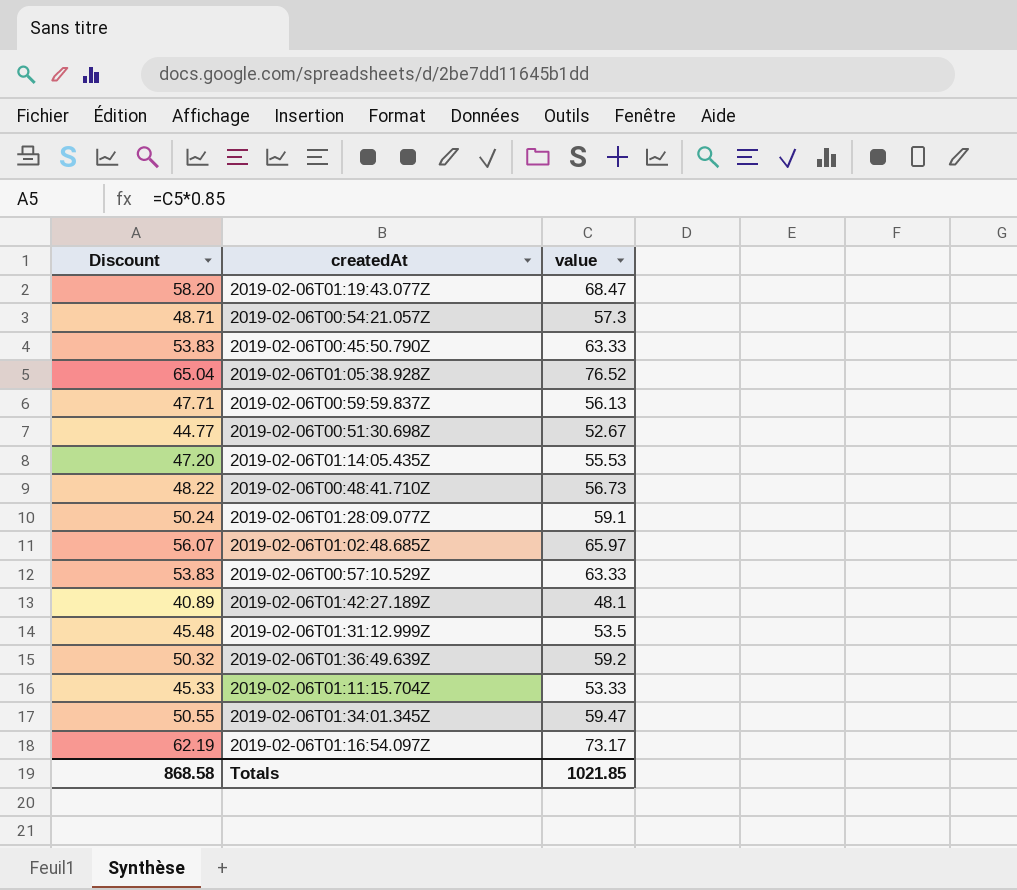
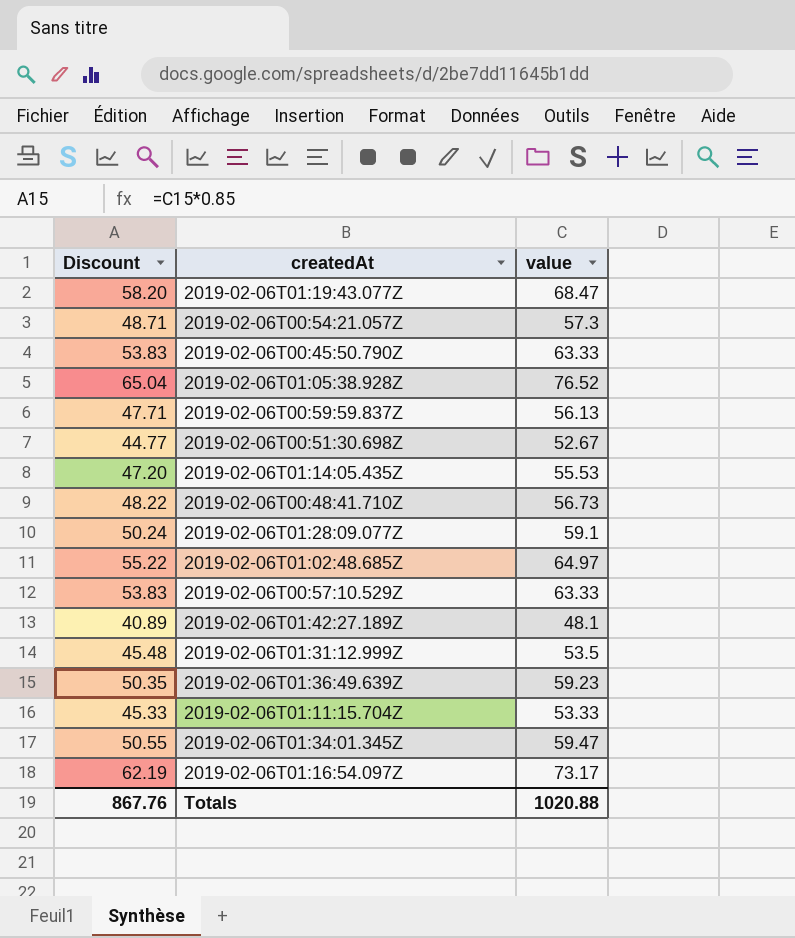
2019-02-06T01:02:48.685Z | Discount: 56.07 -> 55.22
2019-02-06T01:02:48.685Z | value: 65.97 -> 64.97
2019-02-06T01:36:49.639Z | Discount: 50.32 -> 50.35
2019-02-06T01:36:49.639Z | value: 59.2 -> 59.23
Totals | Discount: 868.58 -> 867.76
Totals | value: 1021.85 -> 1020.88

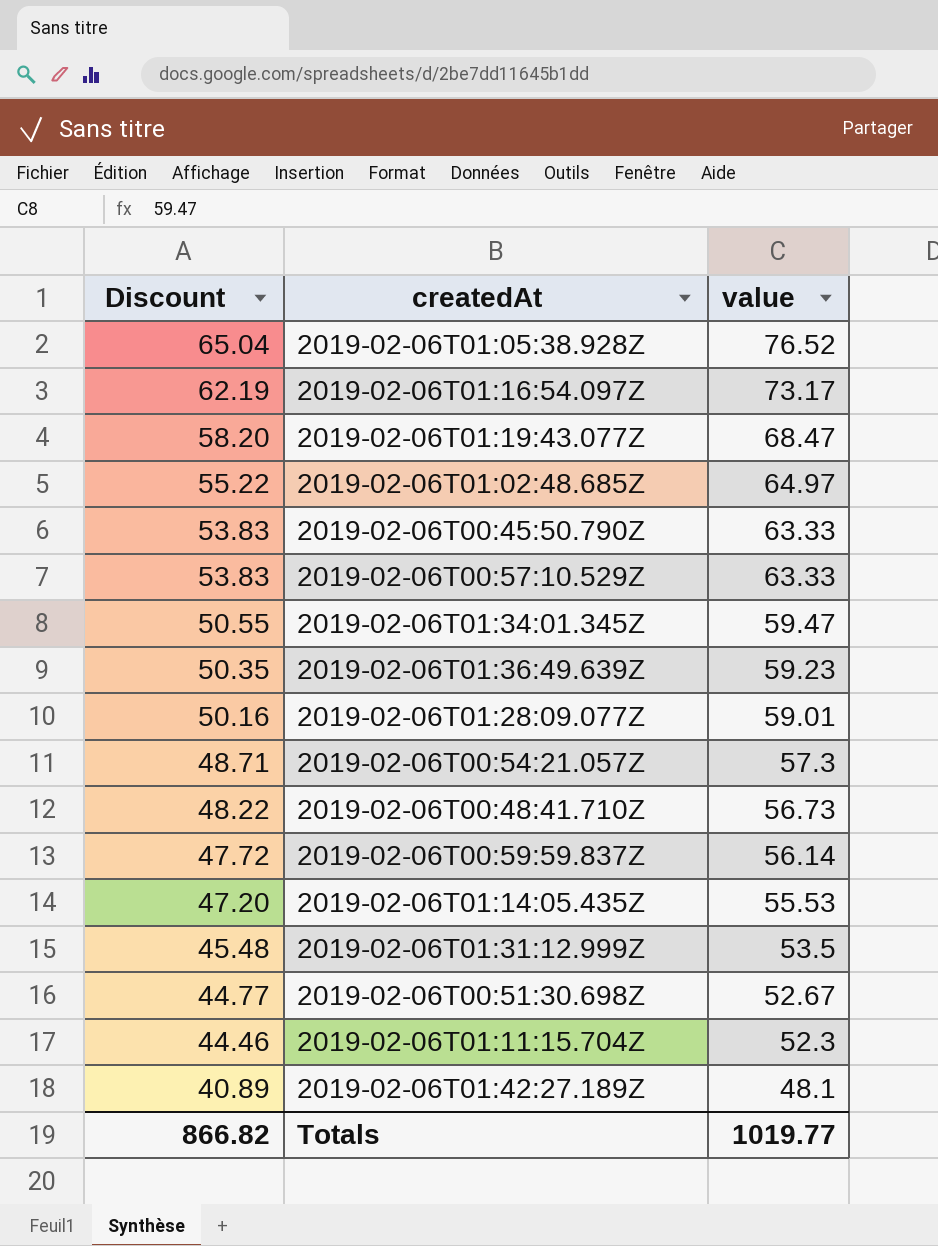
row order: none -> Discount descending
2019-02-06T01:28:09.077Z | Discount: 50.24 -> 50.16
2019-02-06T01:28:09.077Z | value: 59.1 -> 59.01
2019-02-06T00:59:59.837Z | Discount: 47.71 -> 47.72
2019-02-06T00:59:59.837Z | value: 56.13 -> 56.14
2019-02-06T01:11:15.704Z | Discount: 45.33 -> 44.46
2019-02-06T01:11:15.704Z | value: 53.33 -> 52.3
Totals | Discount: 867.76 -> 866.82
Totals | value: 1020.88 -> 1019.77

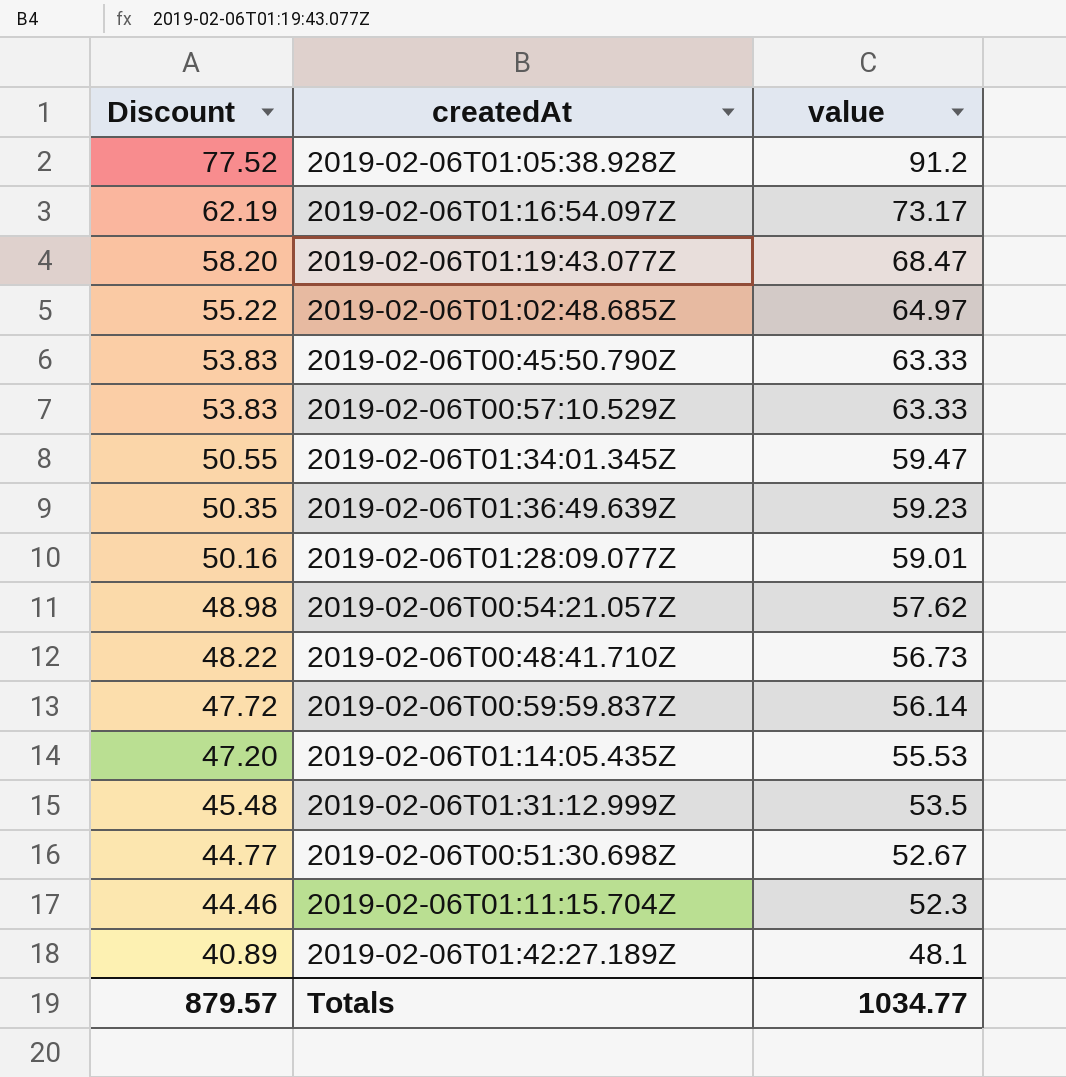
2019-02-06T01:05:38.928Z | Discount: 65.04 -> 77.52
2019-02-06T01:05:38.928Z | value: 76.52 -> 91.2
2019-02-06T00:54:21.057Z | Discount: 48.71 -> 48.98
2019-02-06T00:54:21.057Z | value: 57.3 -> 57.62
Totals | Discount: 866.82 -> 879.57
Totals | value: 1019.77 -> 1034.77

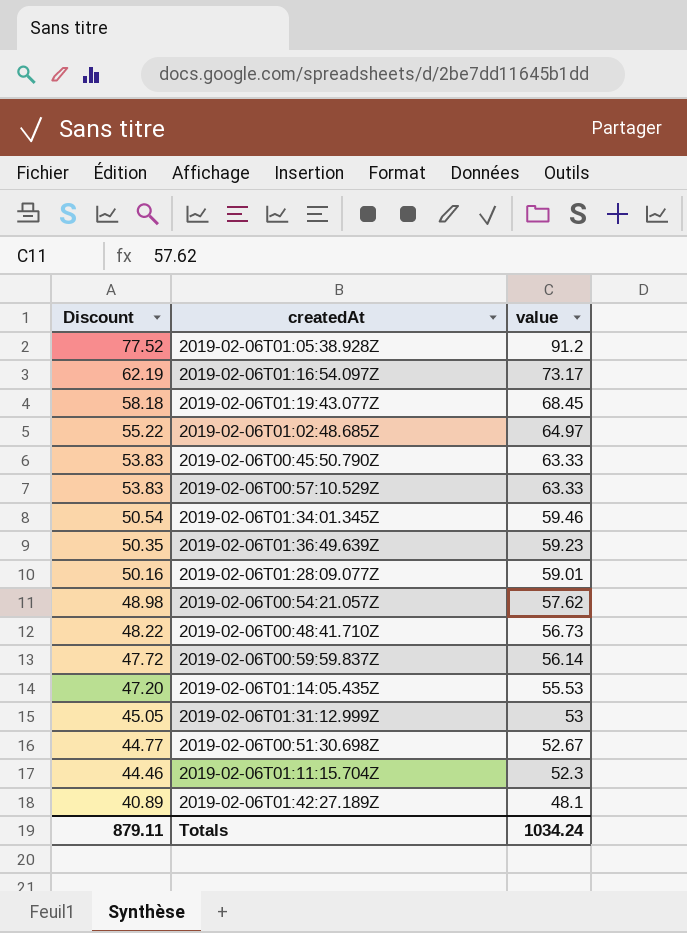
2019-02-06T01:19:43.077Z | Discount: 58.20 -> 58.18
2019-02-06T01:19:43.077Z | value: 68.47 -> 68.45
2019-02-06T01:34:01.345Z | Discount: 50.55 -> 50.54
2019-02-06T01:34:01.345Z | value: 59.47 -> 59.46
2019-02-06T01:31:12.999Z | Discount: 45.48 -> 45.05
2019-02-06T01:31:12.999Z | value: 53.5 -> 53
Totals | Discount: 879.57 -> 879.11
Totals | value: 1034.77 -> 1034.24

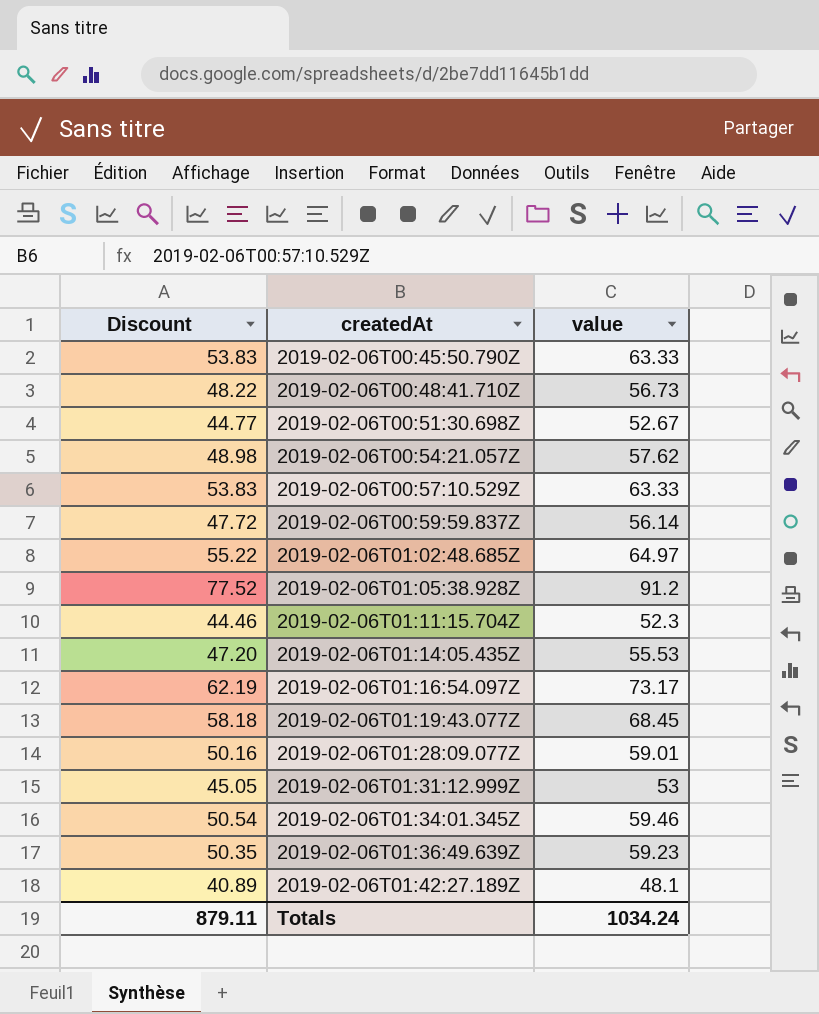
row order: Discount descending -> createdAt ascending

